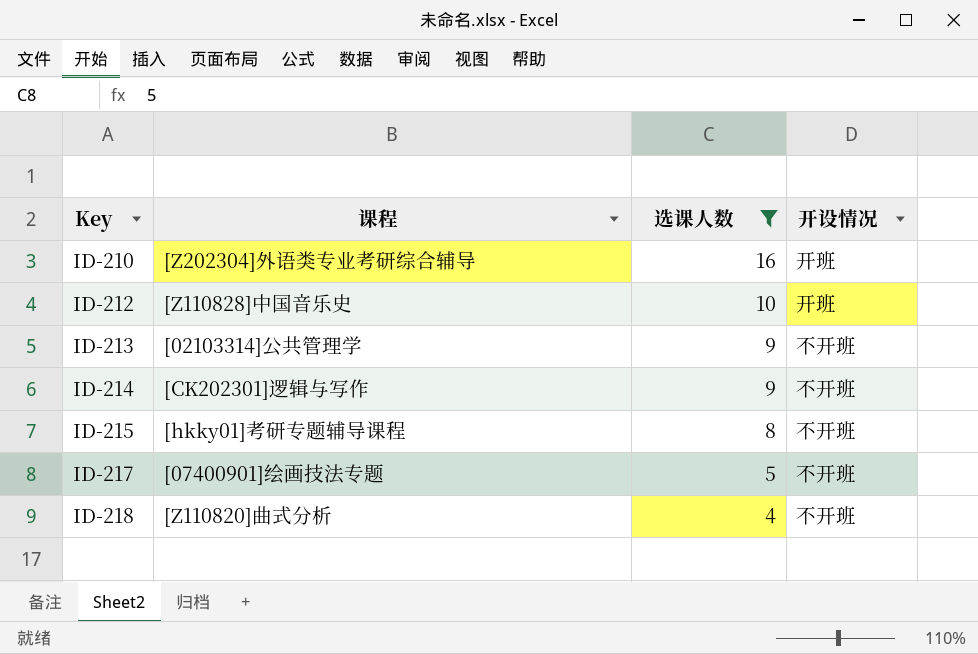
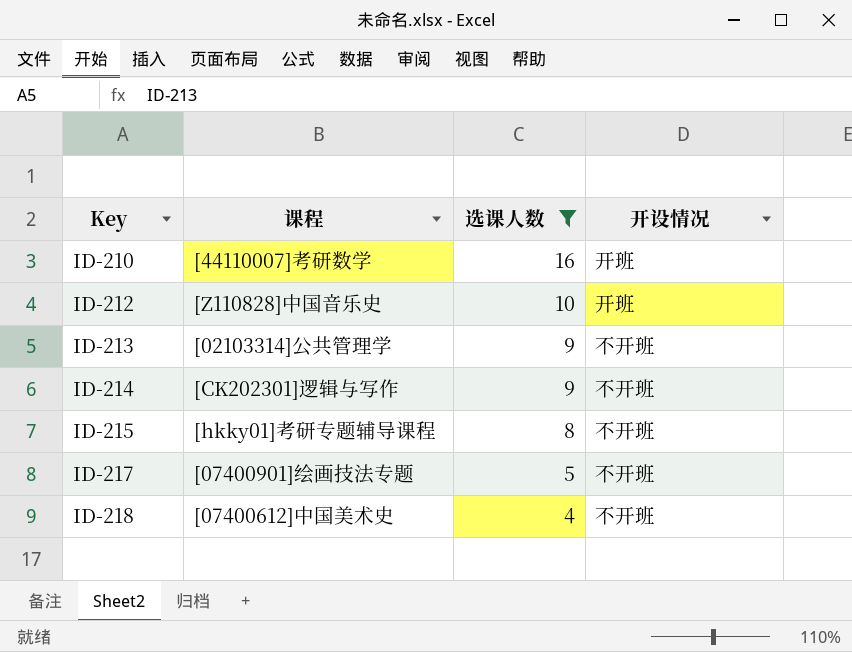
ID-210 | 课程: [Z202304]外语类专业考研综合辅导 -> [44110007]考研数学
ID-218 | 课程: [Z110820]曲式分析 -> [07400612]中国美术史

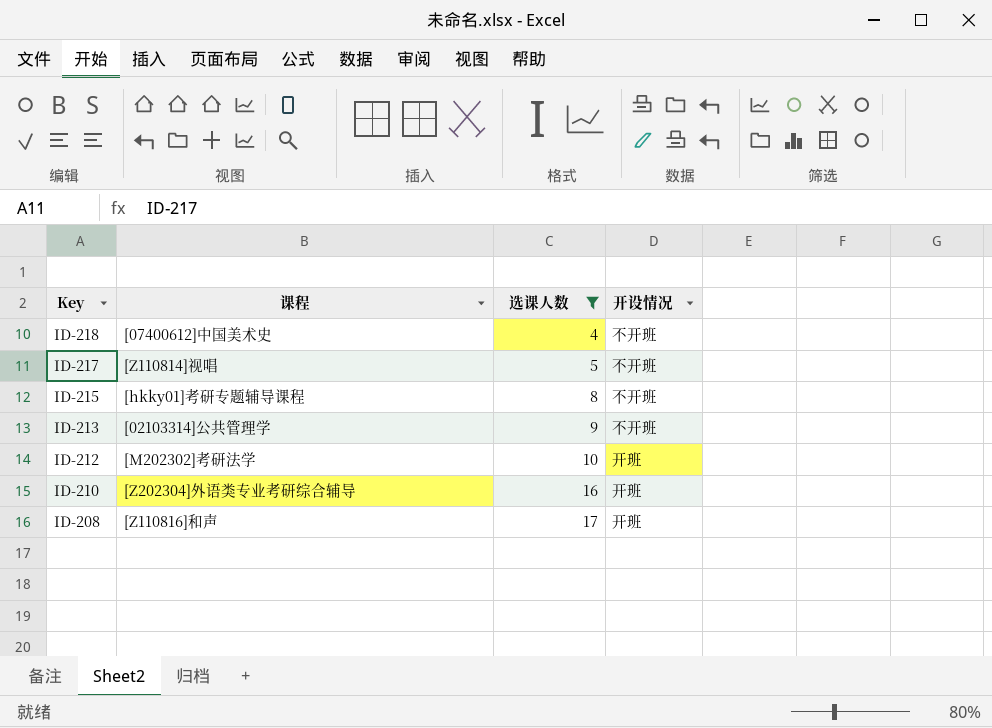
row order: Key ascending -> Key descending
row ID-214: [CK202301]逻辑与写作 | 9 | 不开班 -> none
ID-217 | 课程: [07400901]绘画技法专题 -> [Z110814]视唱
ID-212 | 课程: [Z110828]中国音乐史 -> [M202302]考研法学
ID-210 | 课程: [44110007]考研数学 -> [Z202304]外语类专业考研综合辅导
row ID-208: none -> [Z110816]和声 | 17 | 开班

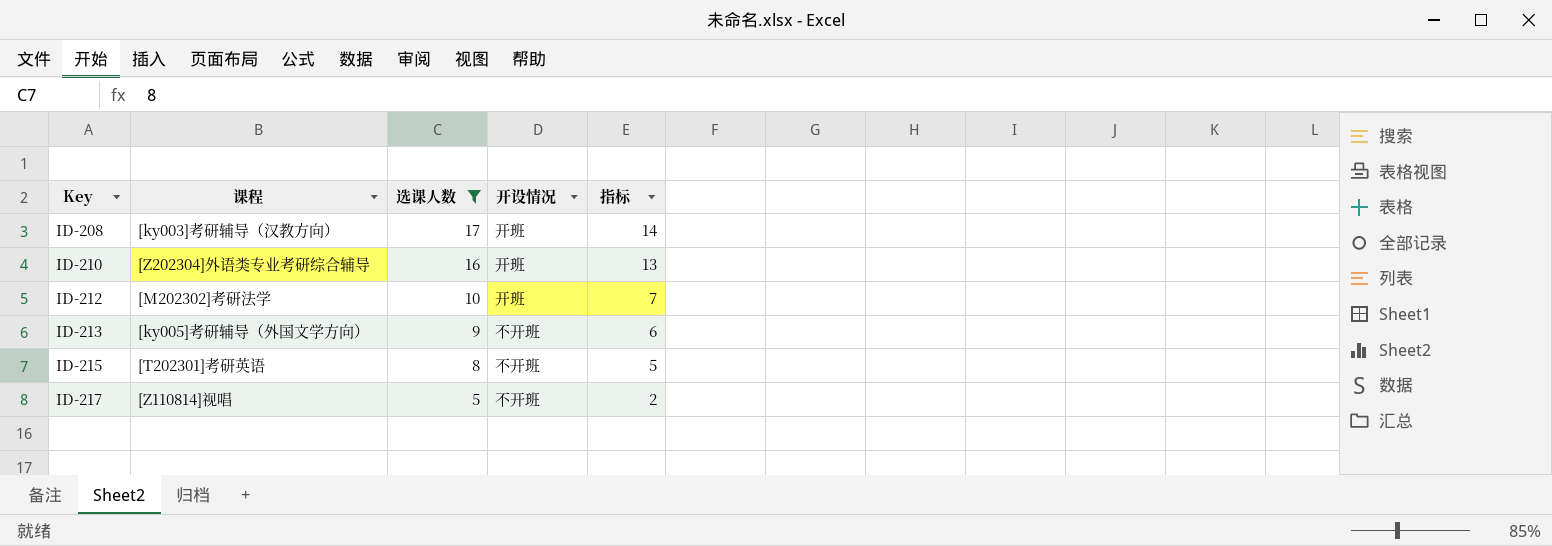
row order: Key descending -> Key ascending
column 指标 | formula: none -> [选课人数] - 3
row ID-218: [07400612]中国美术史 | 4 | 不开班 -> none
ID-208 | 课程: [Z110816]和声 -> [ky003]考研辅导（汉教方向）
ID-213 | 课程: [02103314]公共管理学 -> [ky005]考研辅导（外国文学方向）
ID-215 | 课程: [hkky01]考研专题辅导课程 -> [T202301]考研英语

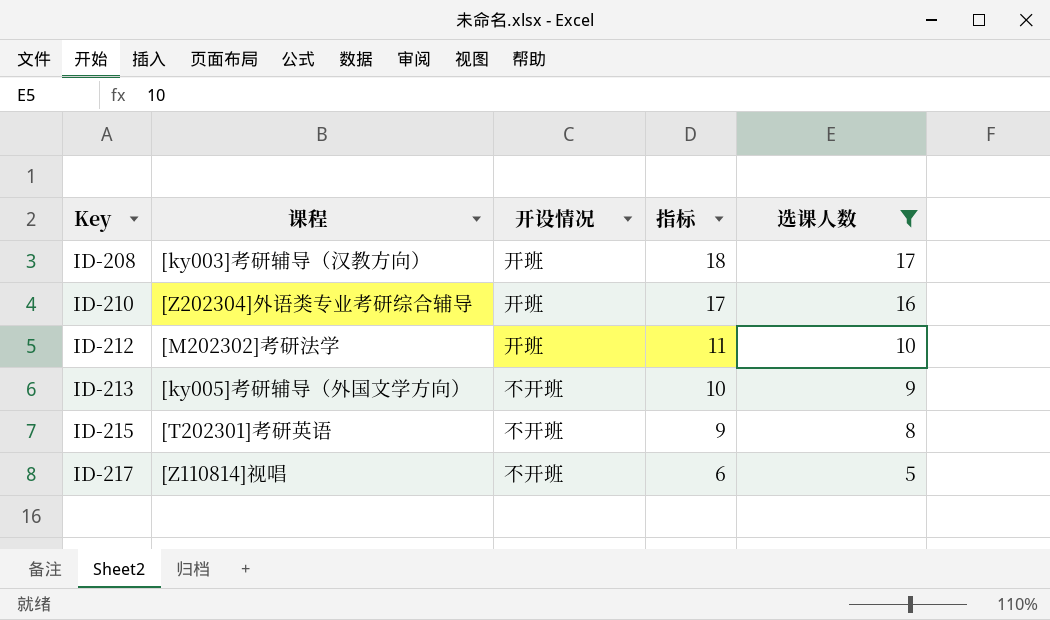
column 指标 | formula: [选课人数] - 3 -> [选课人数] + 1
column 选课人数 | position: 3 -> 5

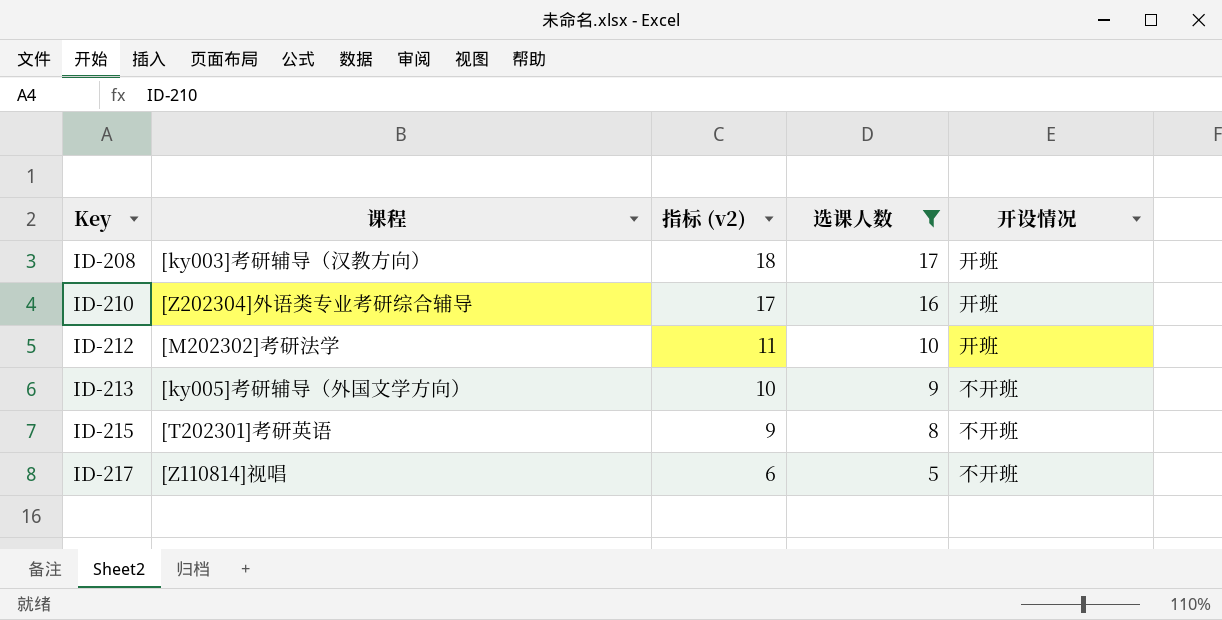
column name: 指标 -> 指标 (v2)
column 开设情况 | position: 3 -> 5

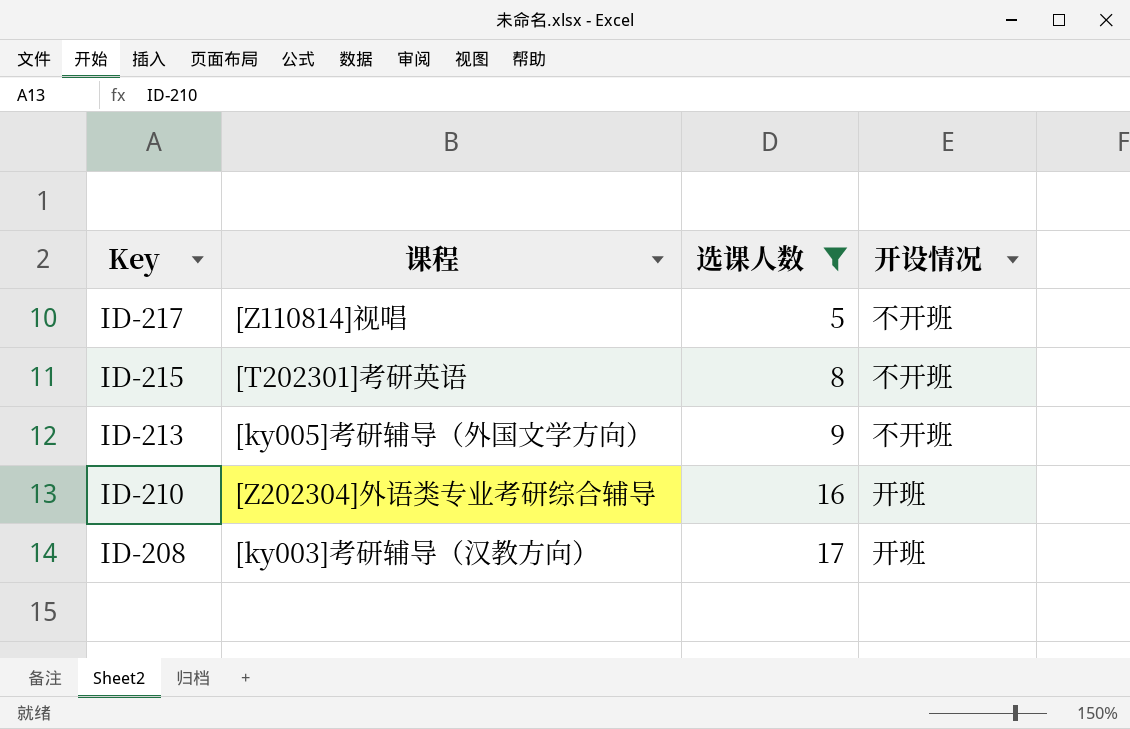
row order: Key ascending -> Key descending
column 指标 (v2) | formula: [选课人数] + 1 -> none
row ID-212: [M202302]考研法学 | 11 | 10 | 开班 -> none

